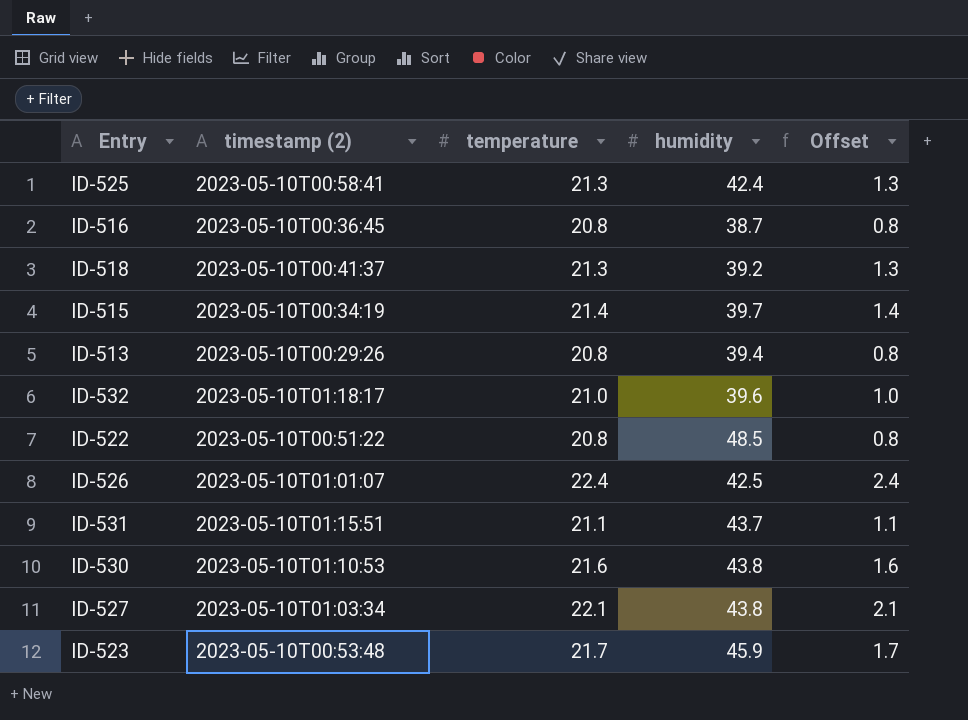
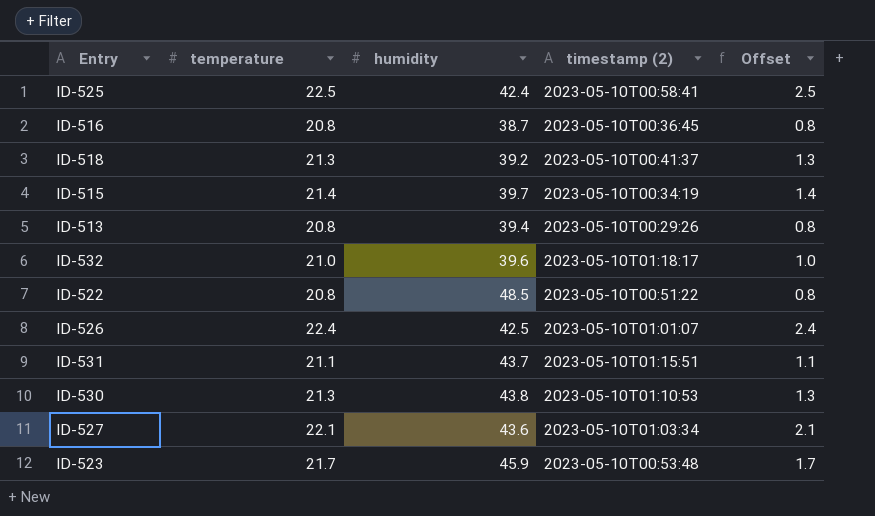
column timestamp (2) | position: 2 -> 4
ID-525 | temperature: 21.3 -> 22.5
ID-525 | Offset: 1.3 -> 2.5
ID-530 | temperature: 21.6 -> 21.3
ID-530 | Offset: 1.6 -> 1.3
ID-527 | humidity: 43.8 -> 43.6

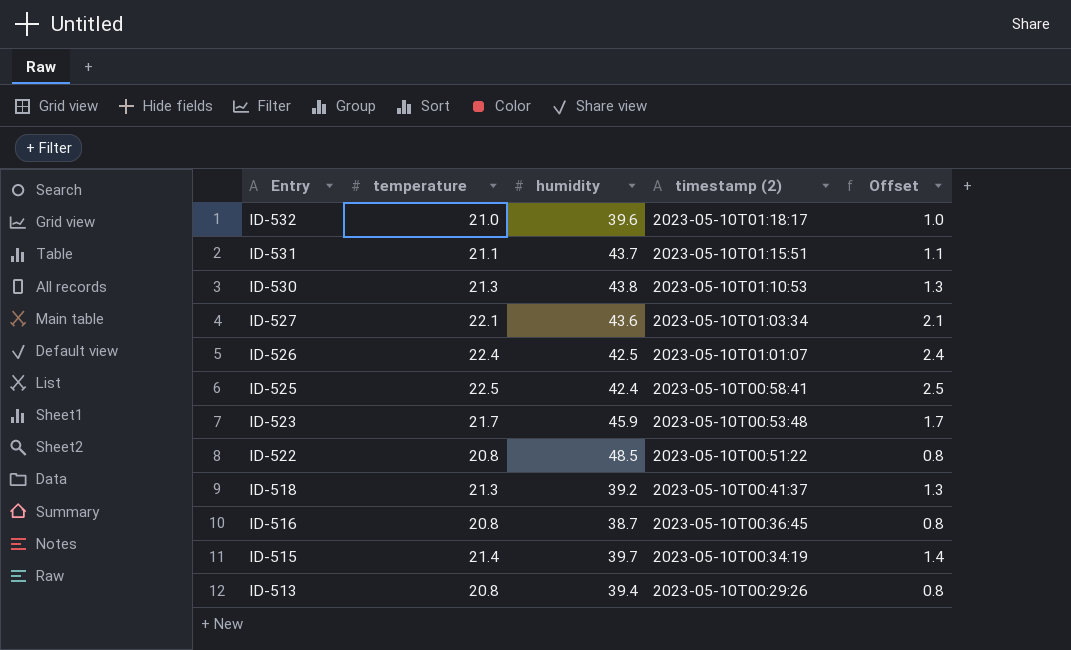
row order: none -> Entry descending

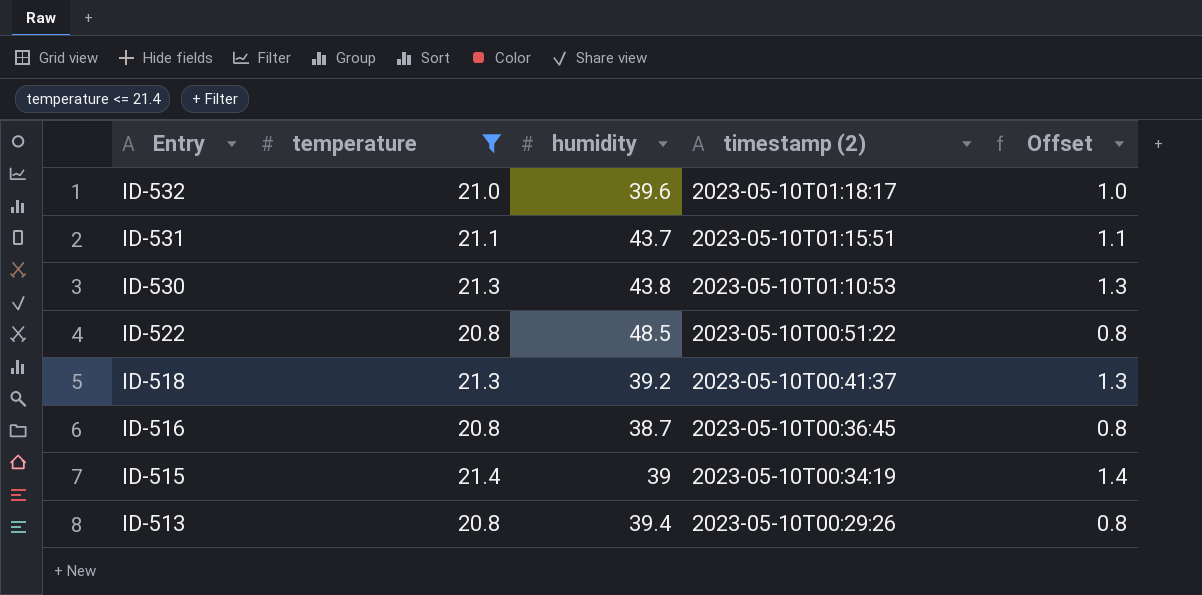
filter: none -> temperature <= 21.4
ID-515 | humidity: 39.7 -> 39

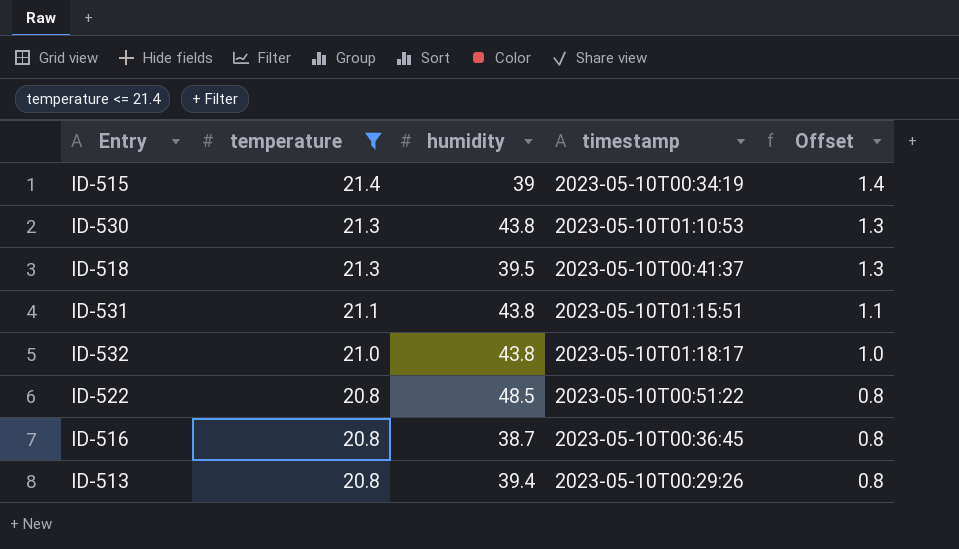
row order: Entry descending -> temperature descending
column name: timestamp (2) -> timestamp
ID-518 | humidity: 39.2 -> 39.5
ID-531 | humidity: 43.7 -> 43.8
ID-532 | humidity: 39.6 -> 43.8

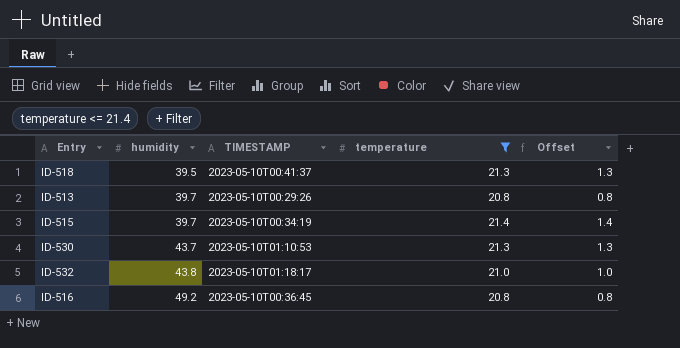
row order: temperature descending -> humidity ascending
column name: timestamp -> TIMESTAMP
column temperature | position: 2 -> 4
row ID-531: 21.1 | 43.8 | 2023-05-10T01:15:51 | 1.1 -> none
row ID-522: 20.8 | 48.5 | 2023-05-10T00:51:22 | 0.8 -> none
ID-513 | humidity: 39.4 -> 39.7
ID-515 | humidity: 39 -> 39.7
ID-530 | humidity: 43.8 -> 43.7
ID-516 | humidity: 38.7 -> 49.2

